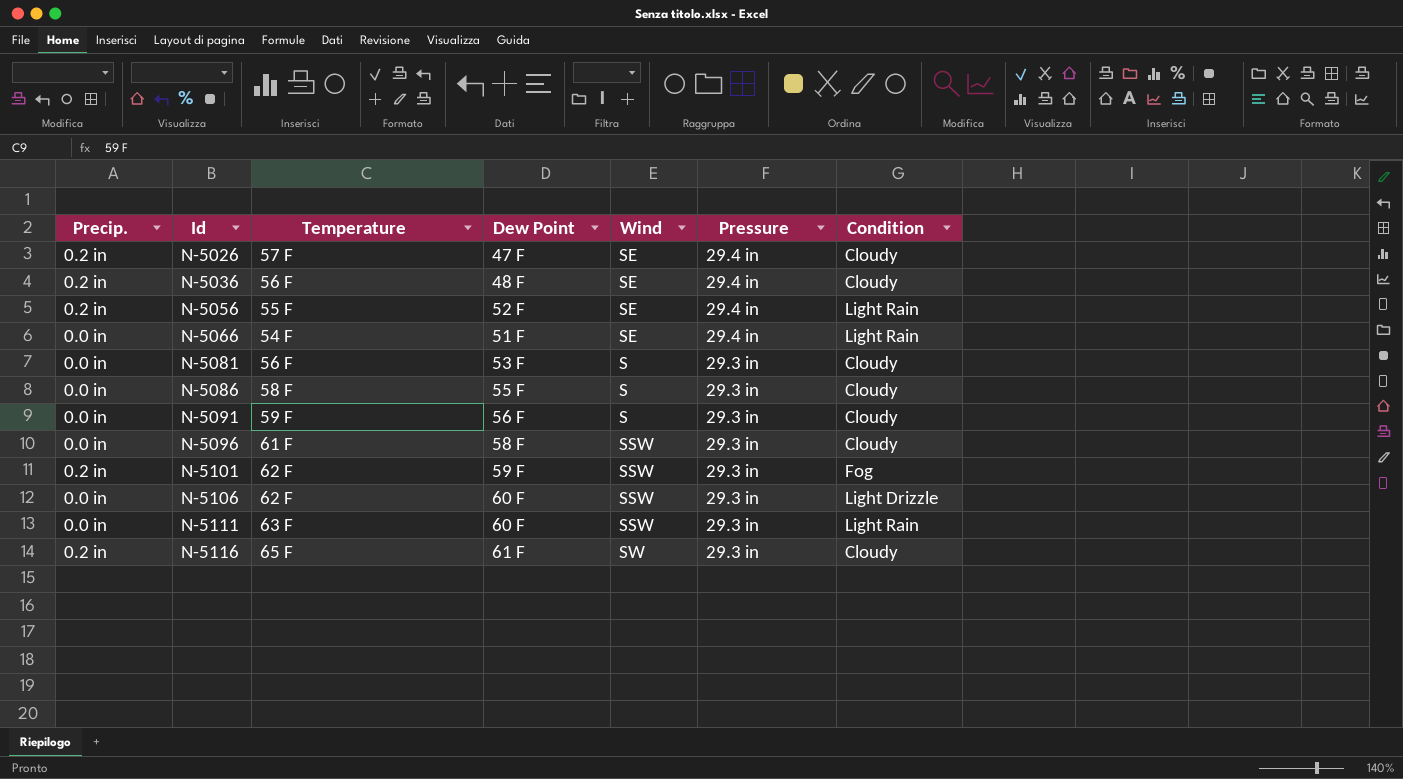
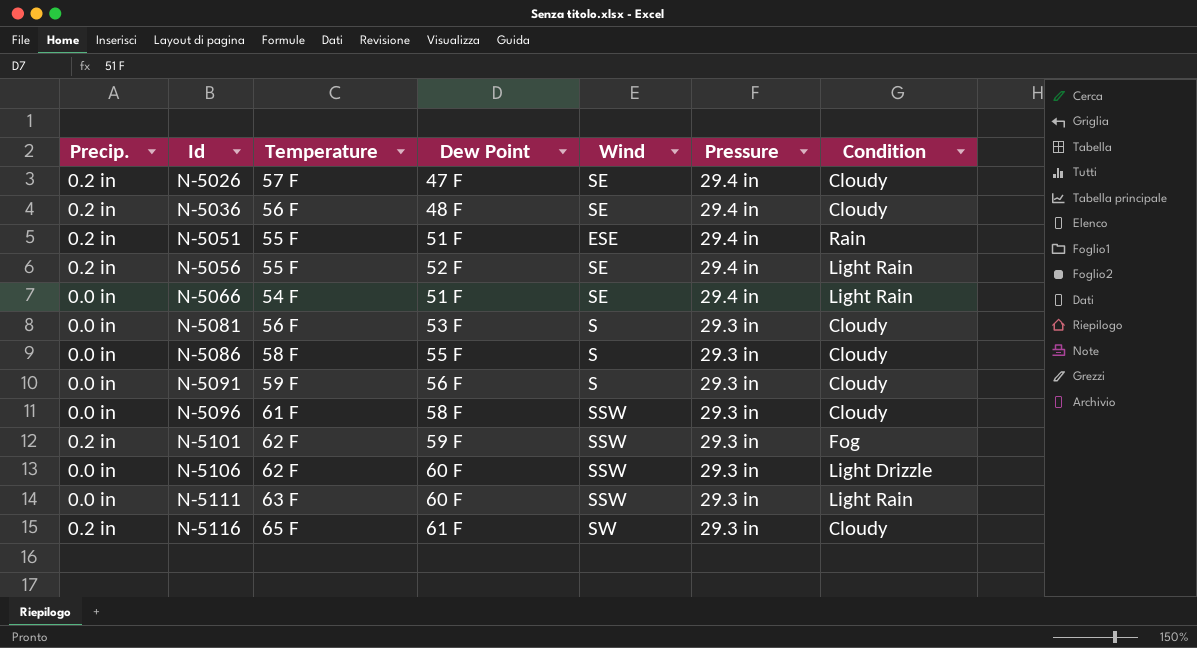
row N-5051: none -> 0.2 in | 55 F | 51 F | ESE | 29.4 in | Rain

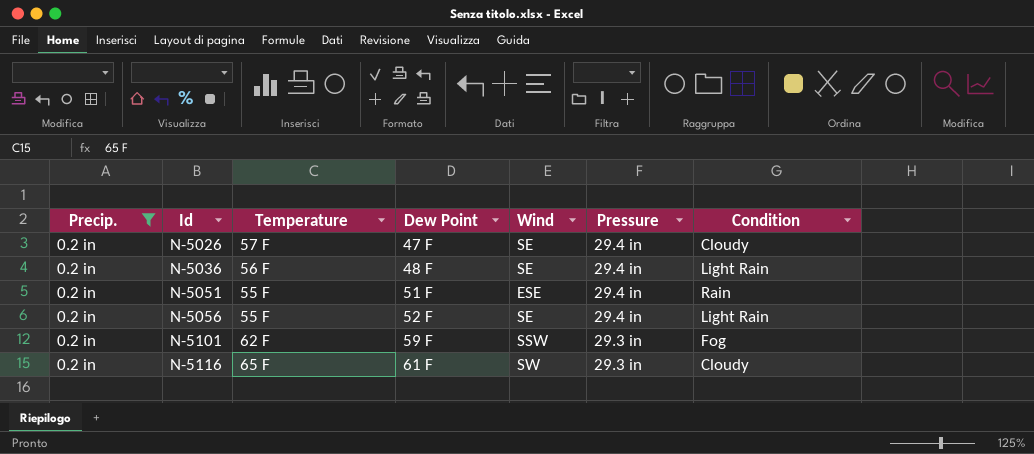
filter: none -> Precip. = 0.2 in
N-5036 | Condition: Cloudy -> Light Rain

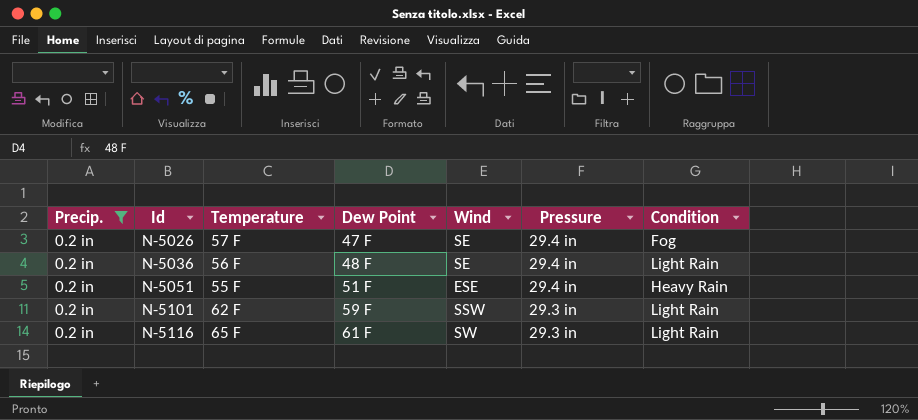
row N-5056: 0.2 in | 55 F | 52 F | SE | 29.4 in | Light Rain -> none
N-5026 | Condition: Cloudy -> Fog
N-5051 | Condition: Rain -> Heavy Rain
N-5101 | Condition: Fog -> Light Rain
N-5116 | Condition: Cloudy -> Light Rain

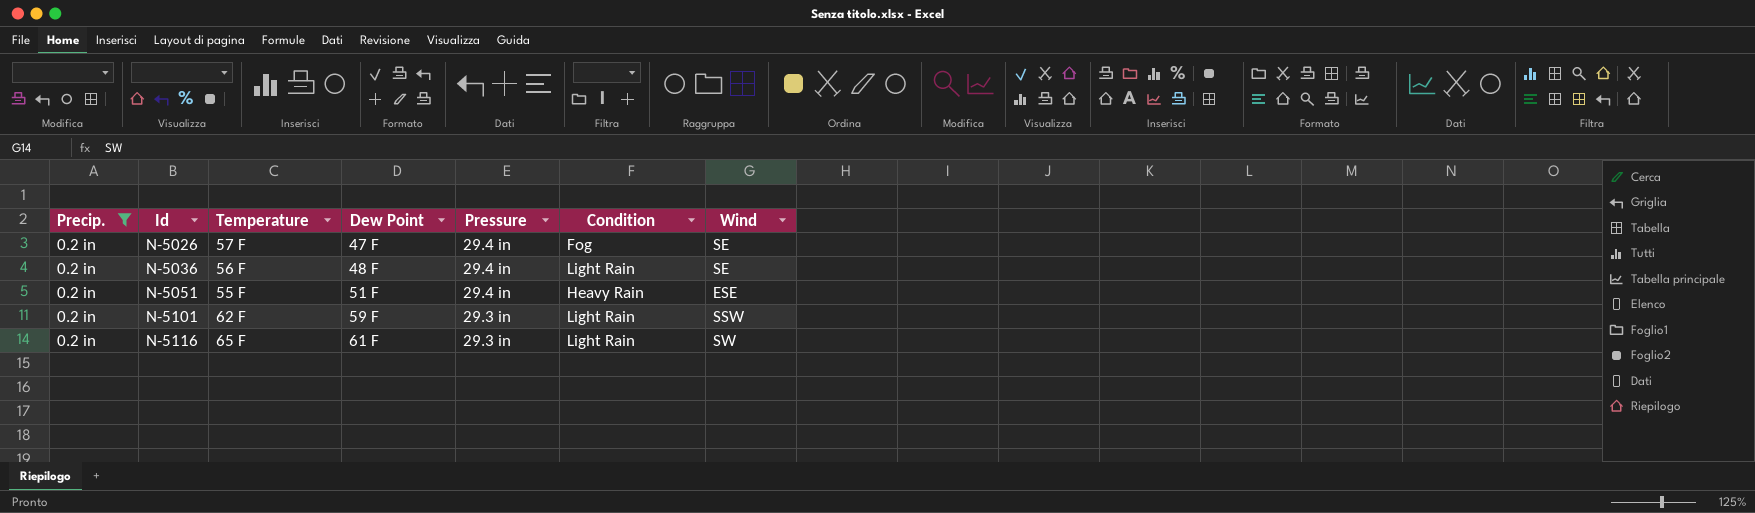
column Wind | position: 5 -> 7

